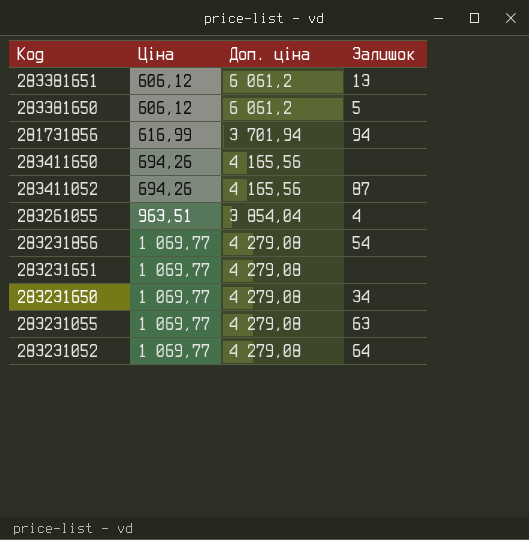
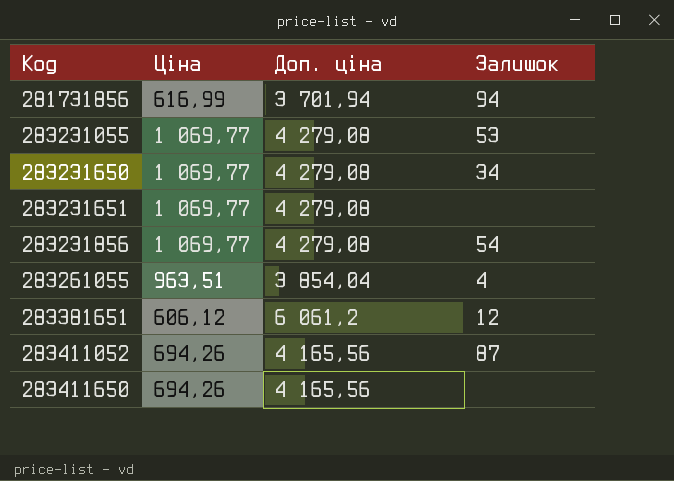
row order: Ціна ascending -> Код ascending
row 283381650: 606,12 | 6 061,2 | 5 -> none
row 283231052: 1 069,77 | 4 279,08 | 64 -> none
283231055 | Залишок: 63 -> 53
283381651 | Залишок: 13 -> 12

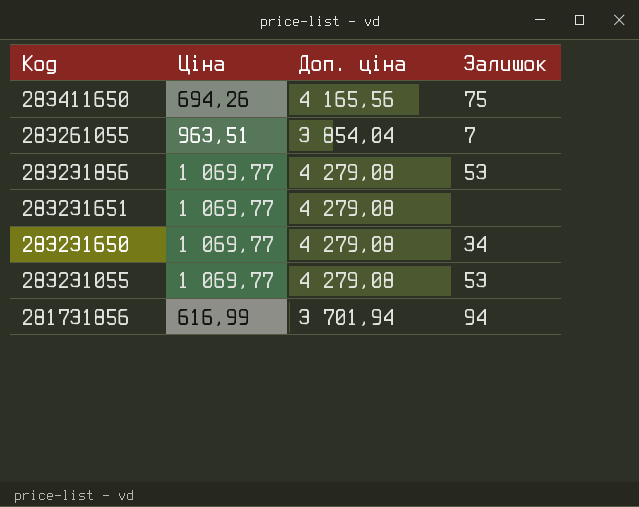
row order: Код ascending -> Код descending
row 283381651: 606,12 | 6 061,2 | 12 -> none
row 283411052: 694,26 | 4 165,56 | 87 -> none
283411650 | Залишок: none -> 75
283261055 | Залишок: 4 -> 7
283231856 | Залишок: 54 -> 53

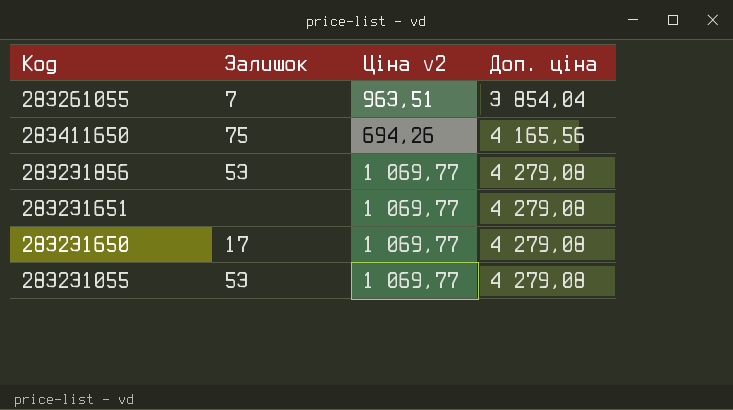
row order: Код descending -> Доп. ціна ascending
column Залишок | position: 4 -> 2
column name: Ціна -> Ціна v2
row 281731856: 616,99 | 3 701,94 | 94 -> none
283231650 | Залишок: 34 -> 17

